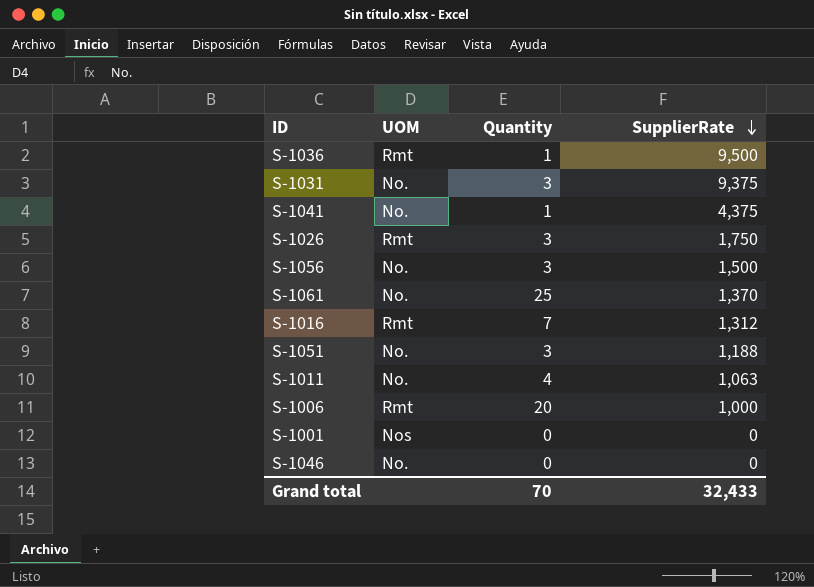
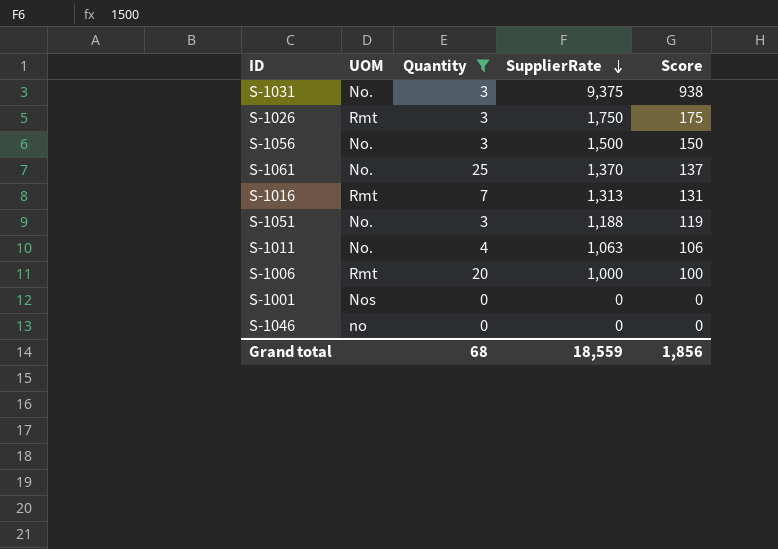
filter: none -> Quantity != 1
column Score | formula: none -> [SupplierRate] * 0.1
S-1016 | SupplierRate: 1,312 -> 1,313
S-1046 | UOM: No. -> no
Grand total | Quantity: 70 -> 68
Grand total | SupplierRate: 32,433 -> 18,559

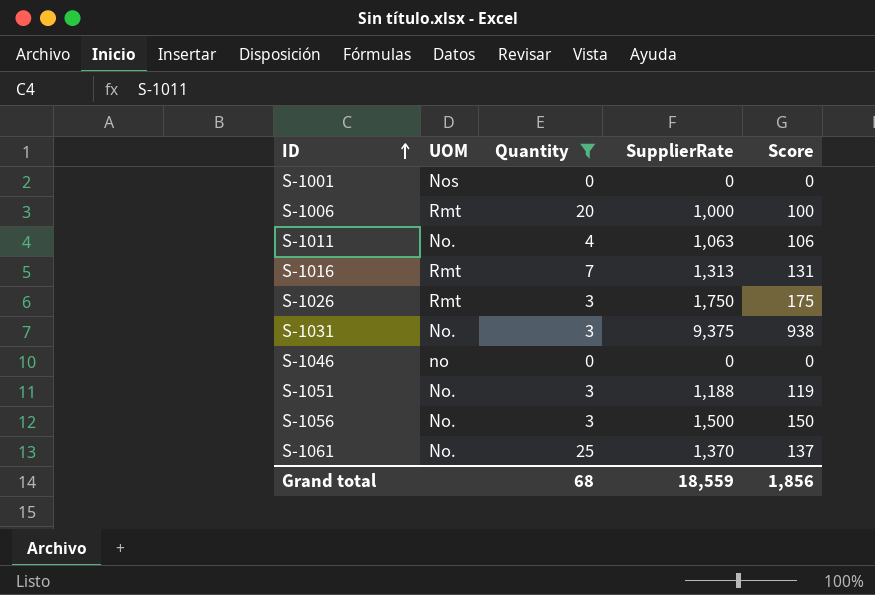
row order: SupplierRate descending -> ID ascending

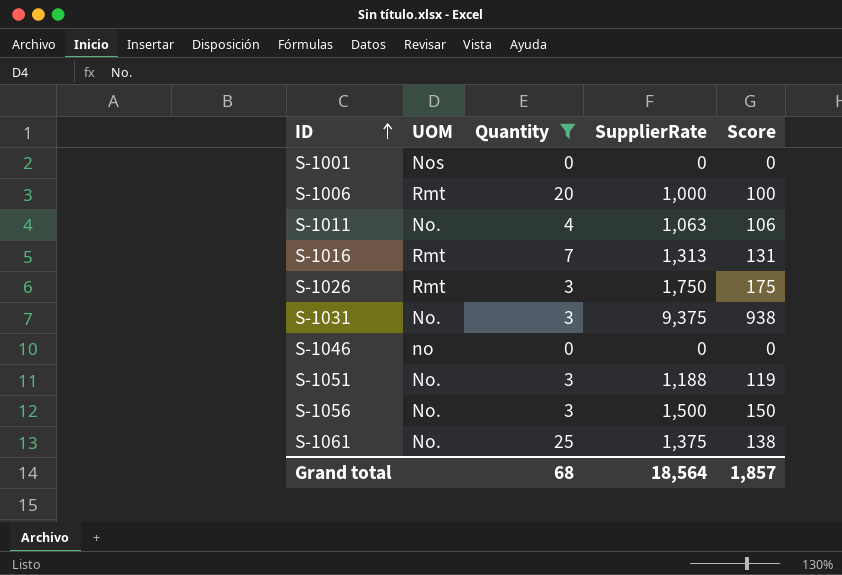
S-1061 | SupplierRate: 1,370 -> 1,375
S-1061 | Score: 137 -> 138
Grand total | SupplierRate: 18,559 -> 18,564
Grand total | Score: 1,856 -> 1,857

